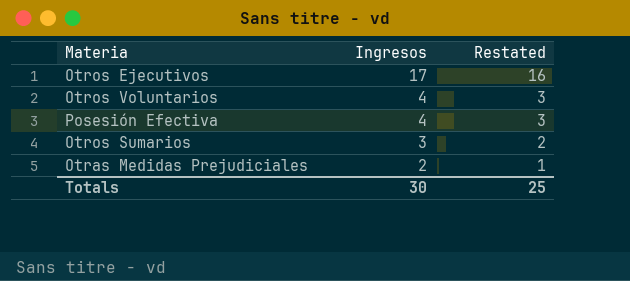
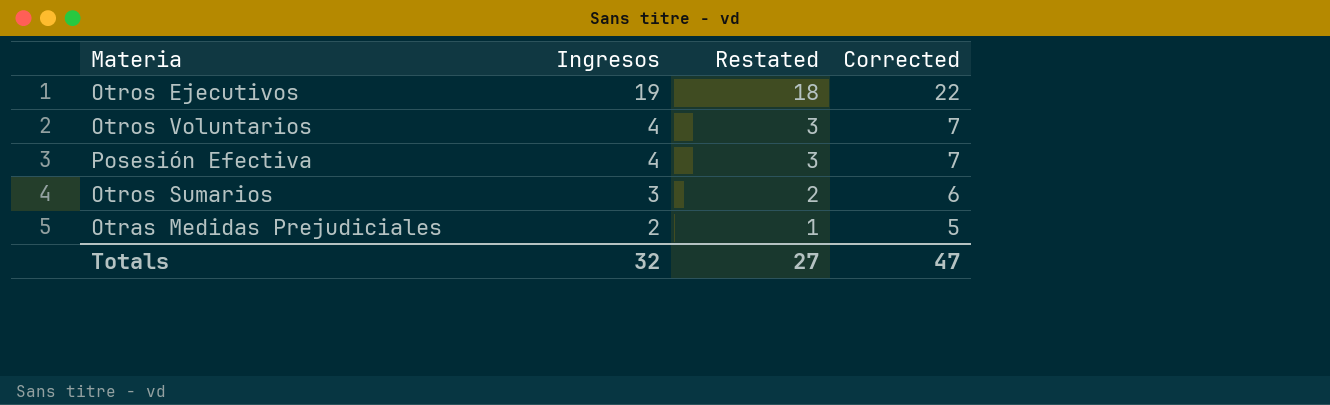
column Corrected | formula: none -> [Ingresos] + 3
Otros Ejecutivos | Ingresos: 17 -> 19
Otros Ejecutivos | Restated: 16 -> 18
Totals | Ingresos: 30 -> 32
Totals | Restated: 25 -> 27

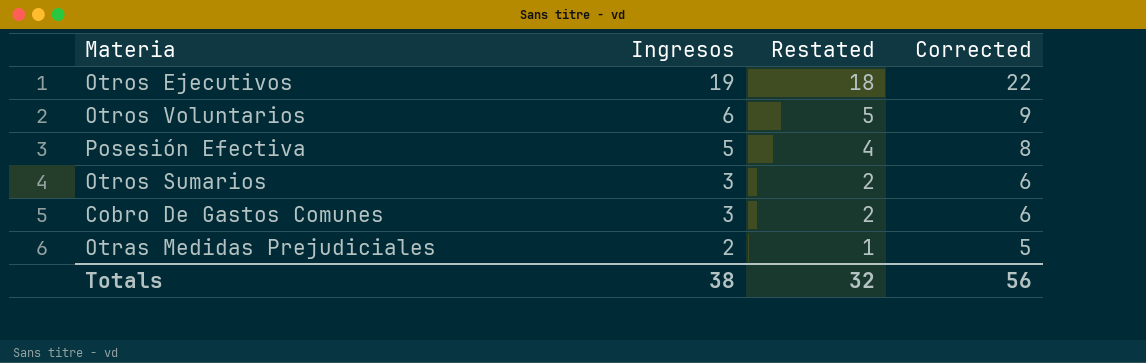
Otros Voluntarios | Ingresos: 4 -> 6
Otros Voluntarios | Restated: 3 -> 5
Otros Voluntarios | Corrected: 7 -> 9
Posesión Efectiva | Ingresos: 4 -> 5
Posesión Efectiva | Restated: 3 -> 4
Posesión Efectiva | Corrected: 7 -> 8
row Cobro De Gastos Comunes: none -> 3 | 2 | 6
Totals | Ingresos: 32 -> 38
Totals | Restated: 27 -> 32
Totals | Corrected: 47 -> 56

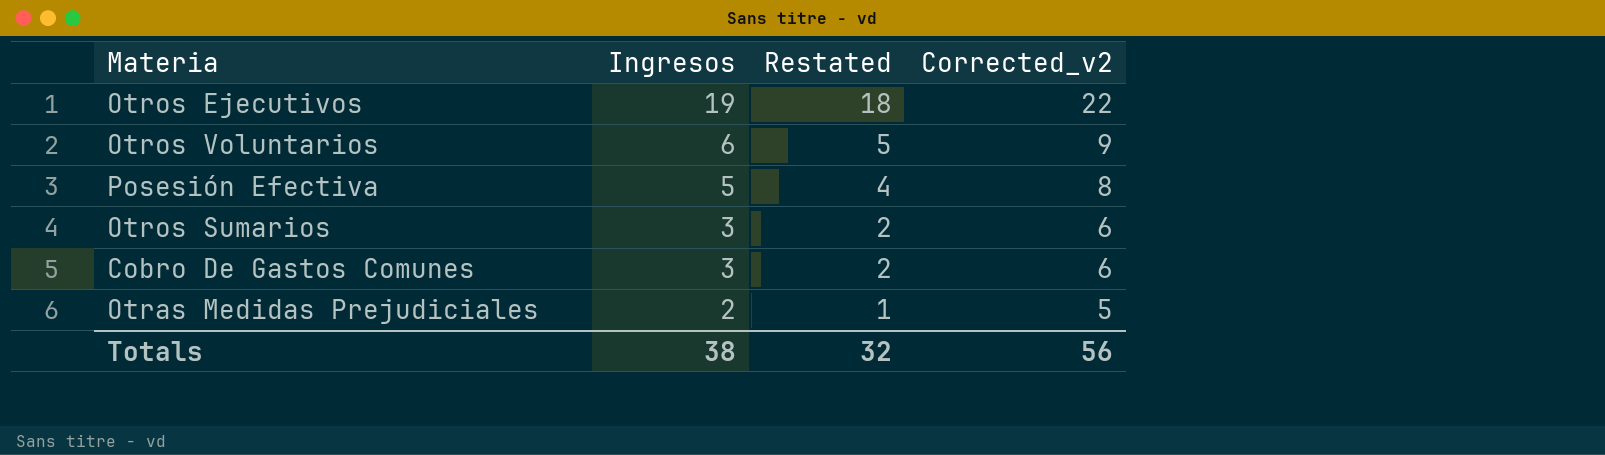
column name: Corrected -> Corrected_v2

